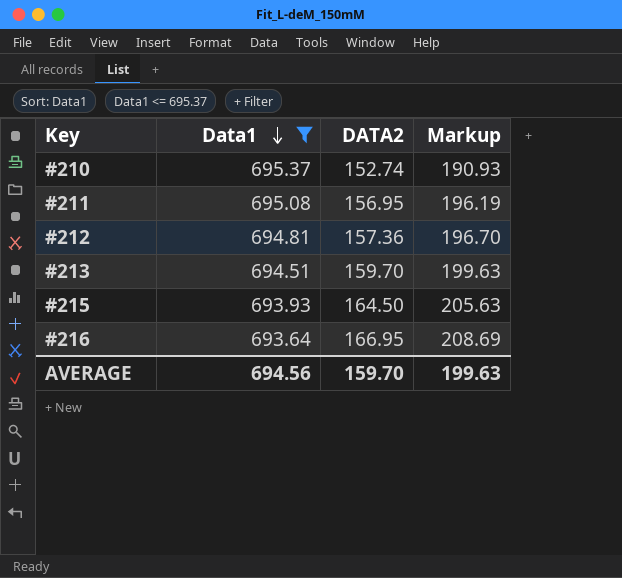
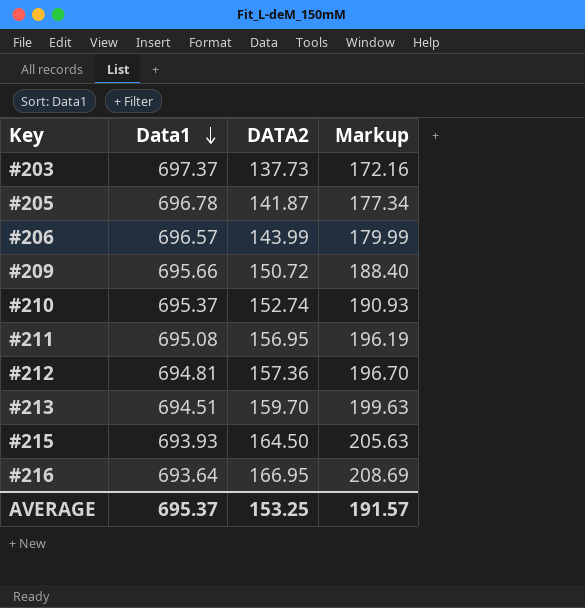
filter: Data1 <= 695.37 -> none
AVERAGE | Data1: 694.56 -> 695.37
AVERAGE | DATA2: 159.70 -> 153.25
AVERAGE | Markup: 199.63 -> 191.57

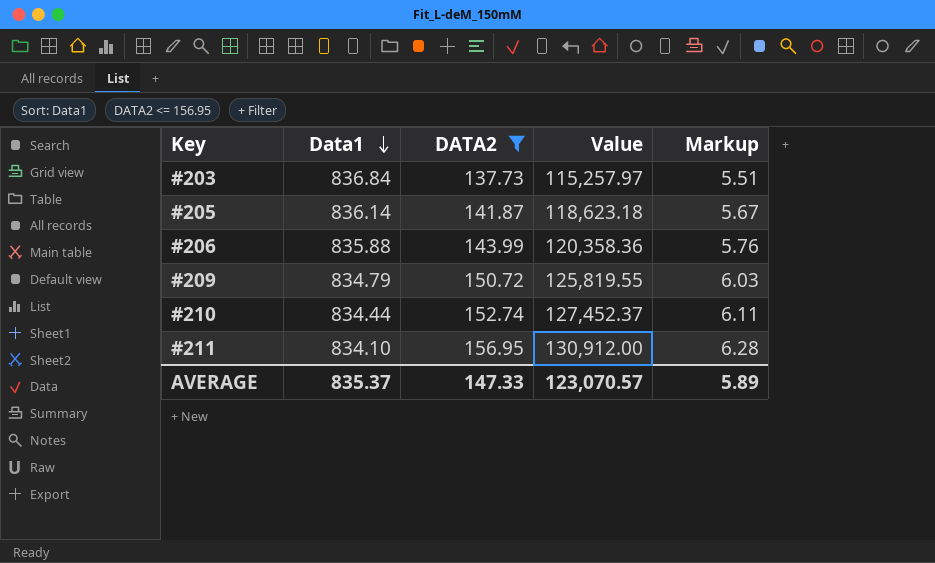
filter: none -> DATA2 <= 156.95
column Value | formula: none -> [Data1] * [DATA2]
column Markup | formula: [DATA2] * 1.25 -> [DATA2] * 0.04
#203 | Data1: 697.37 -> 836.84
#205 | Data1: 696.78 -> 836.14
#206 | Data1: 696.57 -> 835.88
#209 | Data1: 695.66 -> 834.79
#210 | Data1: 695.37 -> 834.44
#211 | Data1: 695.08 -> 834.10
AVERAGE | Data1: 695.37 -> 835.37
AVERAGE | DATA2: 153.25 -> 147.33
AVERAGE | Markup: 191.57 -> 5.89

